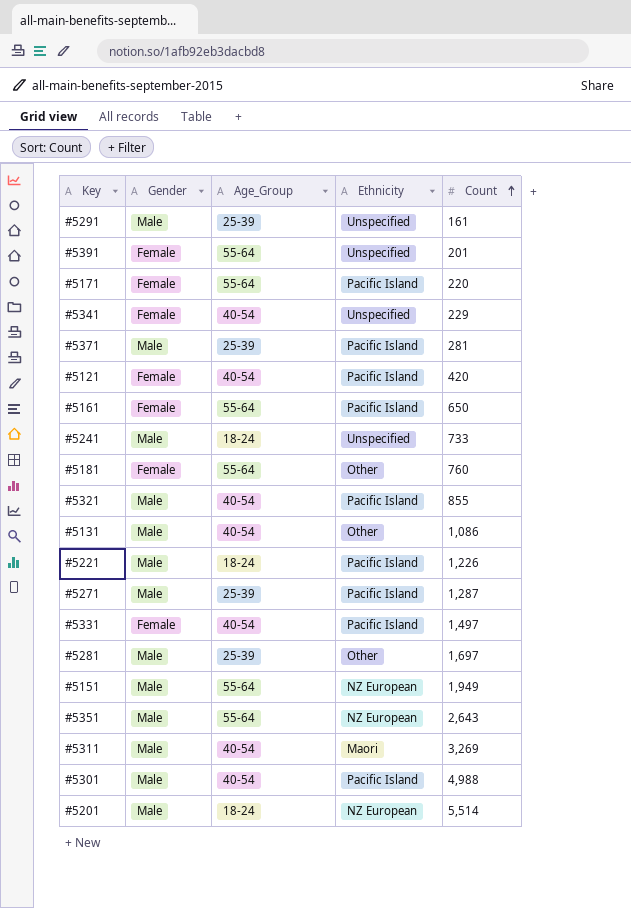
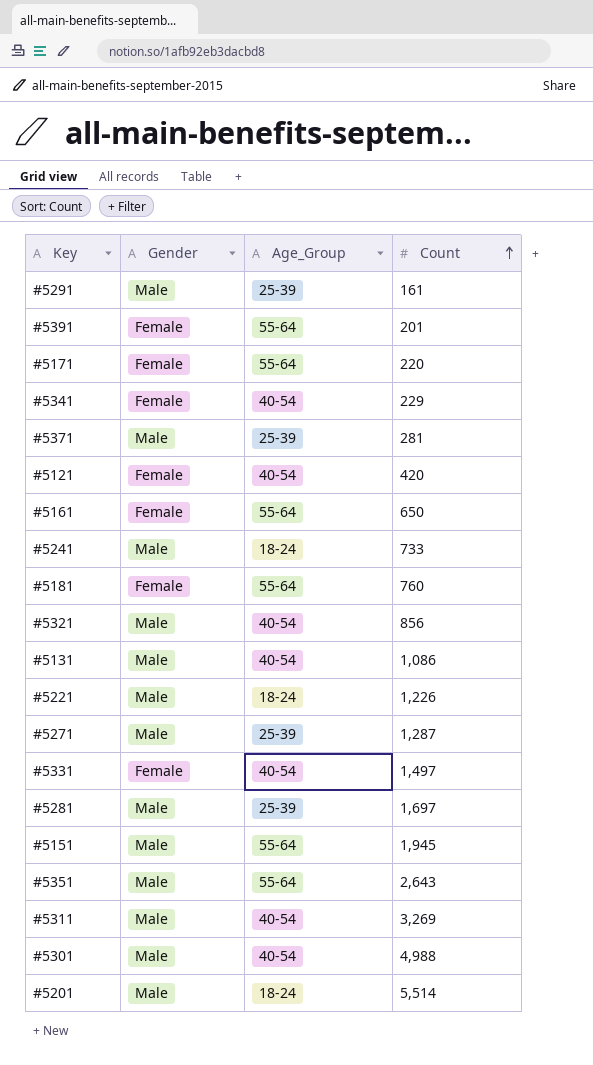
column Ethnicity | position: 4 -> none
#5321 | Count: 855 -> 856
#5151 | Count: 1,949 -> 1,945

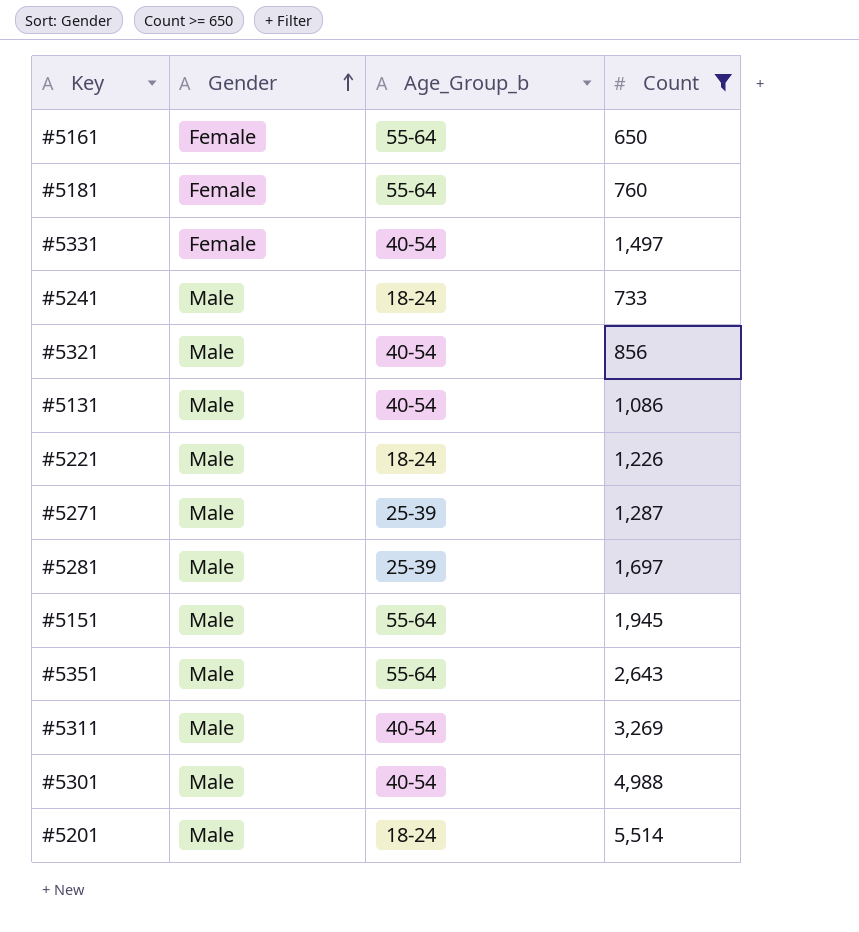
filter: none -> Count >= 650
row order: Count ascending -> Gender ascending
column name: Age_Group -> Age_Group_b

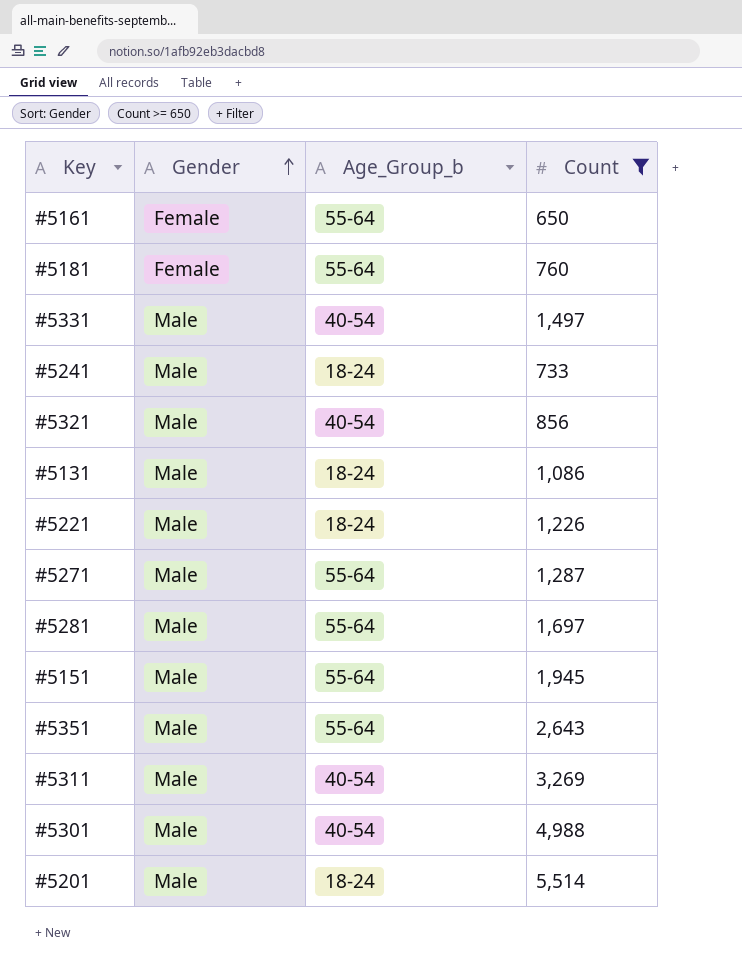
#5331 | Gender: Female -> Male
#5131 | Age_Group_b: 40-54 -> 18-24
#5271 | Age_Group_b: 25-39 -> 55-64
#5281 | Age_Group_b: 25-39 -> 55-64

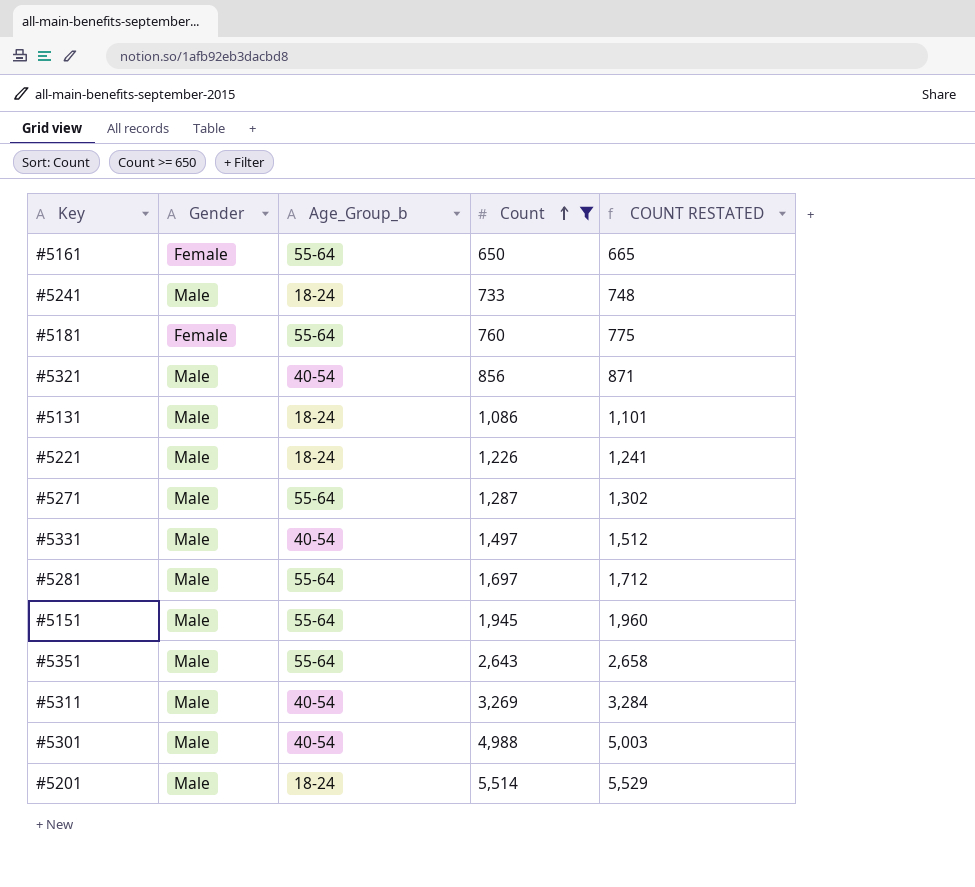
row order: Gender ascending -> Count ascending
column COUNT RESTATED | formula: none -> [Count] + 15

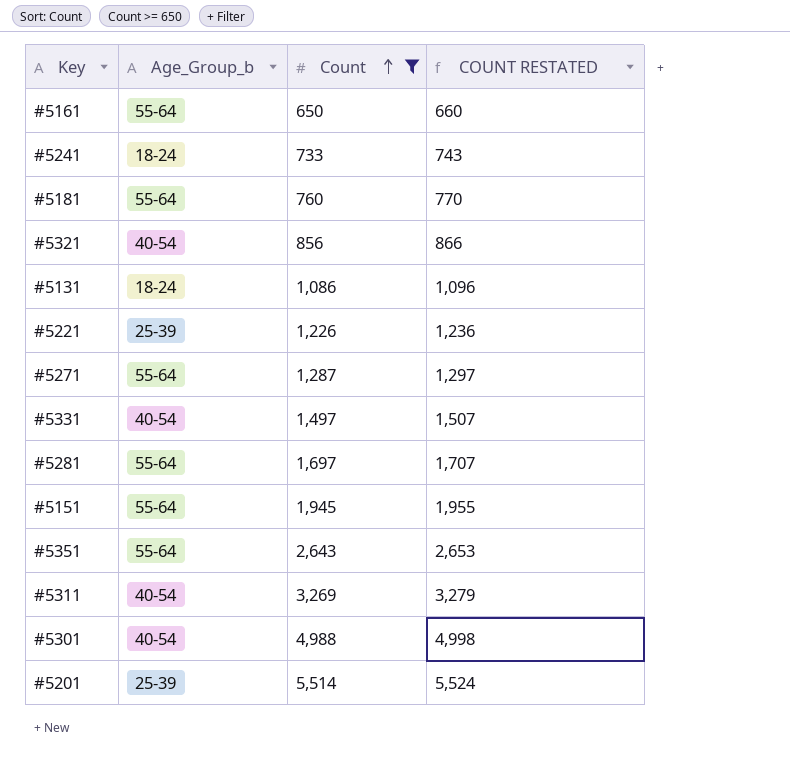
column Gender | position: 2 -> none
column COUNT RESTATED | formula: [Count] + 15 -> [Count] + 10
#5221 | Age_Group_b: 18-24 -> 25-39
#5201 | Age_Group_b: 18-24 -> 25-39

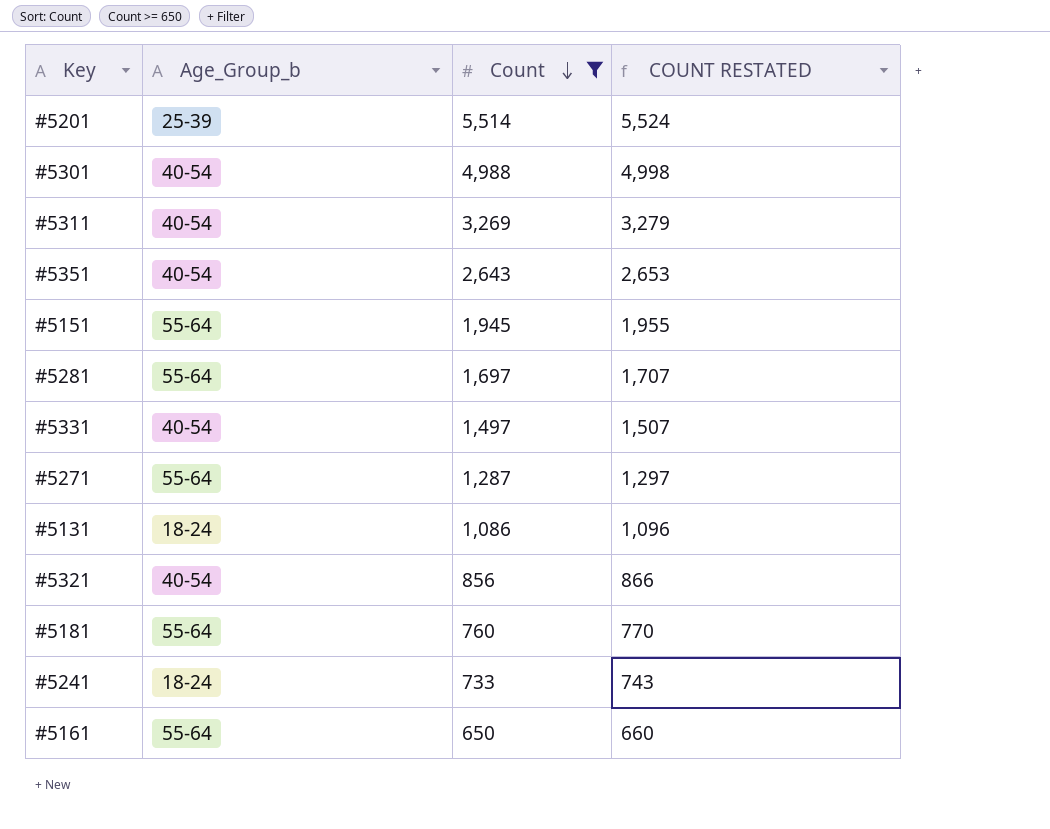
row order: Count ascending -> Count descending
row #5221: 25-39 | 1,226 | 1,236 -> none
#5351 | Age_Group_b: 55-64 -> 40-54

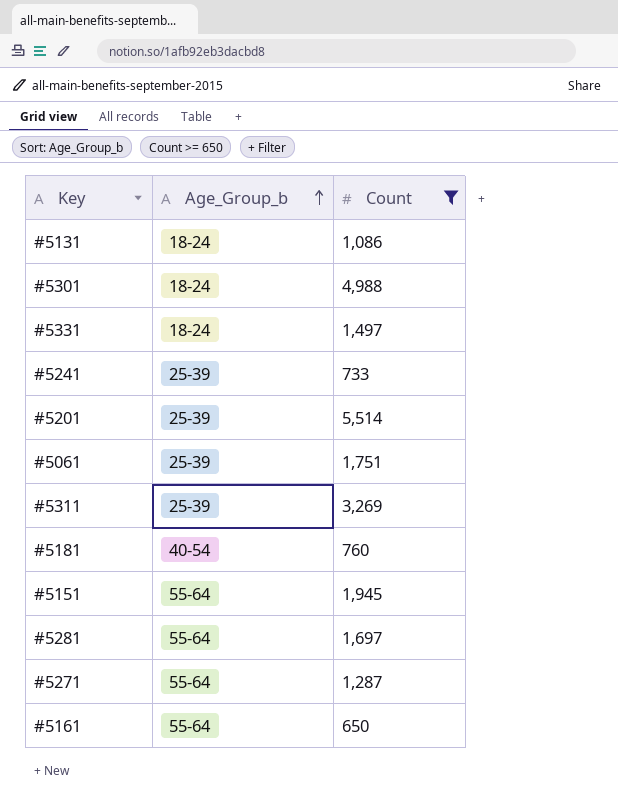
row order: Count descending -> Age_Group_b ascending
column COUNT RESTATED | formula: [Count] + 10 -> none
row #5351: 40-54 | 2,643 | 2,653 -> none
row #5321: 40-54 | 856 | 866 -> none
#5301 | Age_Group_b: 40-54 -> 18-24
#5331 | Age_Group_b: 40-54 -> 18-24
#5241 | Age_Group_b: 18-24 -> 25-39
row #5061: none -> 25-39 | 1,751
#5311 | Age_Group_b: 40-54 -> 25-39
#5181 | Age_Group_b: 55-64 -> 40-54

